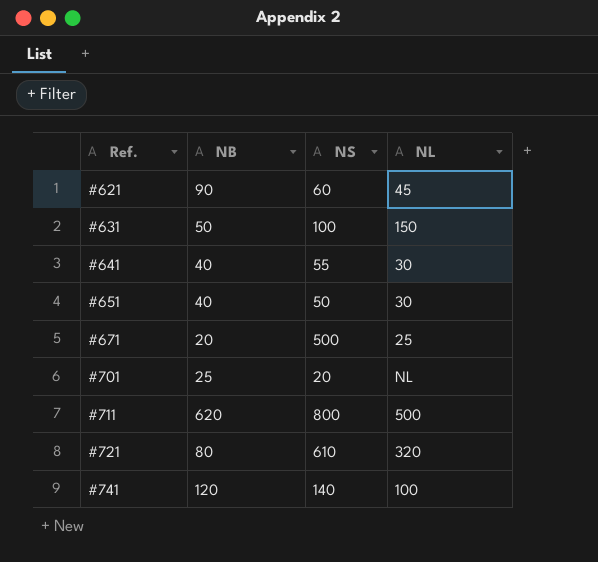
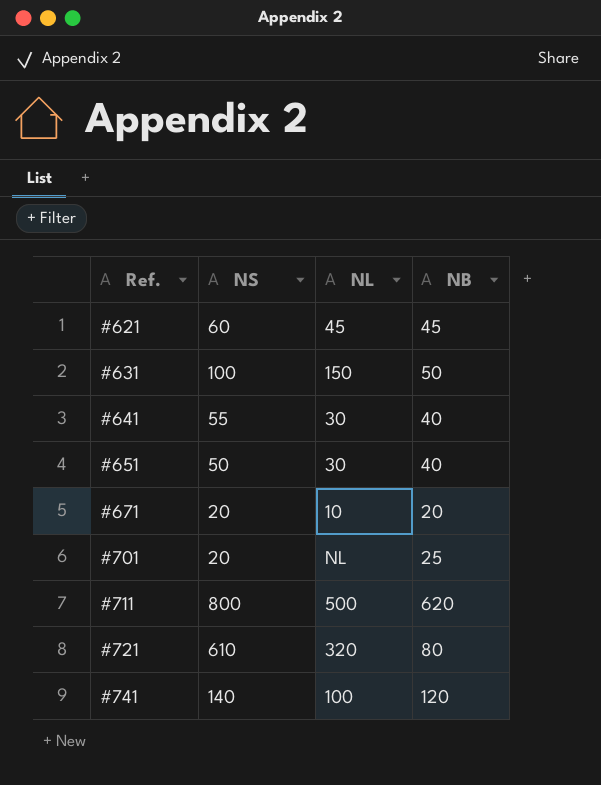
column NB | position: 2 -> 4
#621 | NB: 90 -> 45
#671 | NS: 500 -> 20
#671 | NL: 25 -> 10

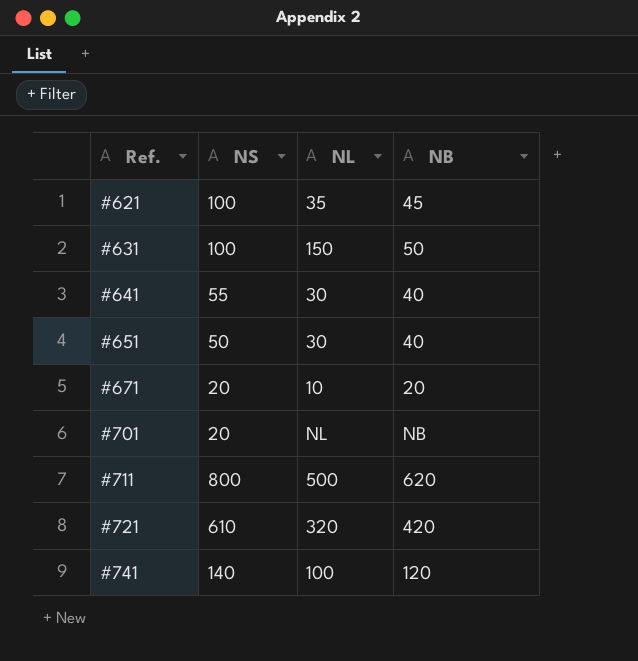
#621 | NS: 60 -> 100
#621 | NL: 45 -> 35
#701 | NB: 25 -> NB
#721 | NB: 80 -> 420

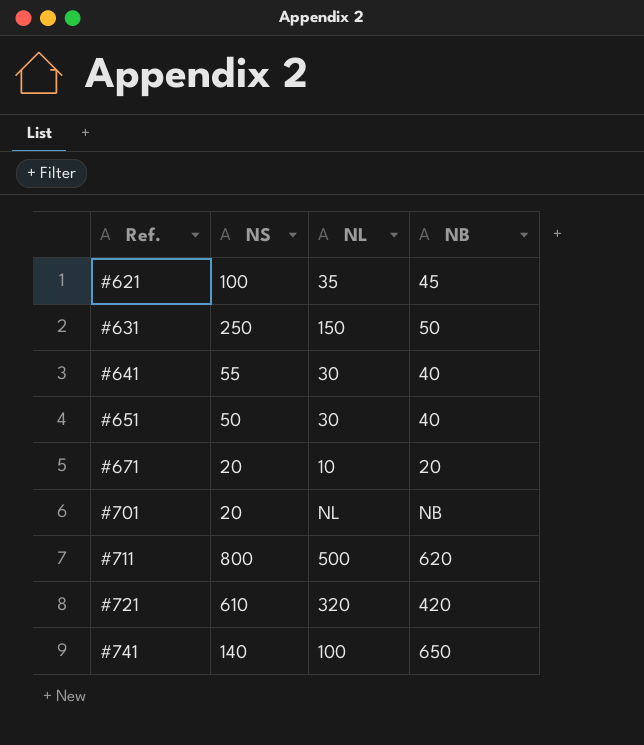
#631 | NS: 100 -> 250
#741 | NB: 120 -> 650

